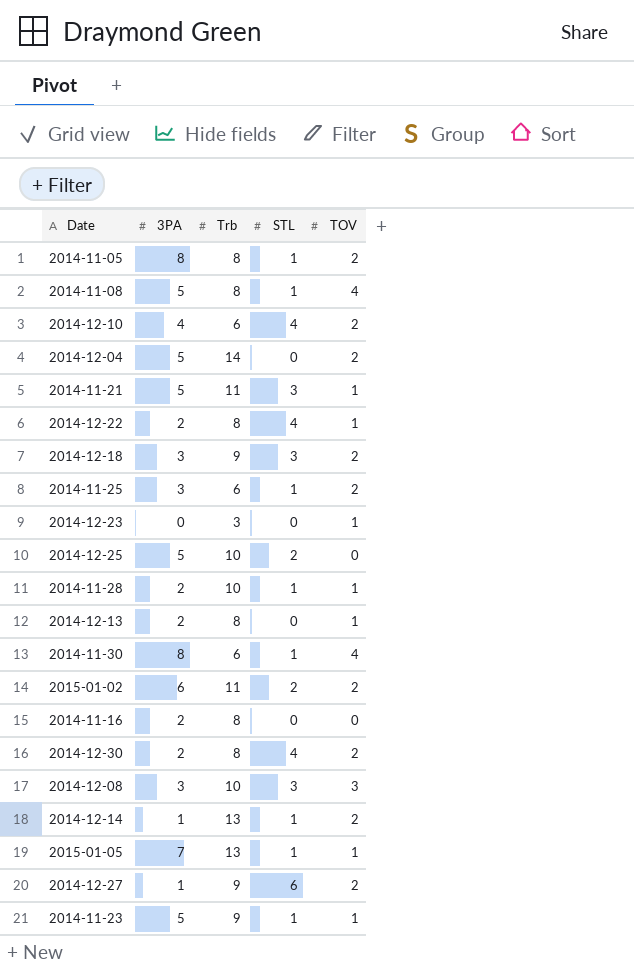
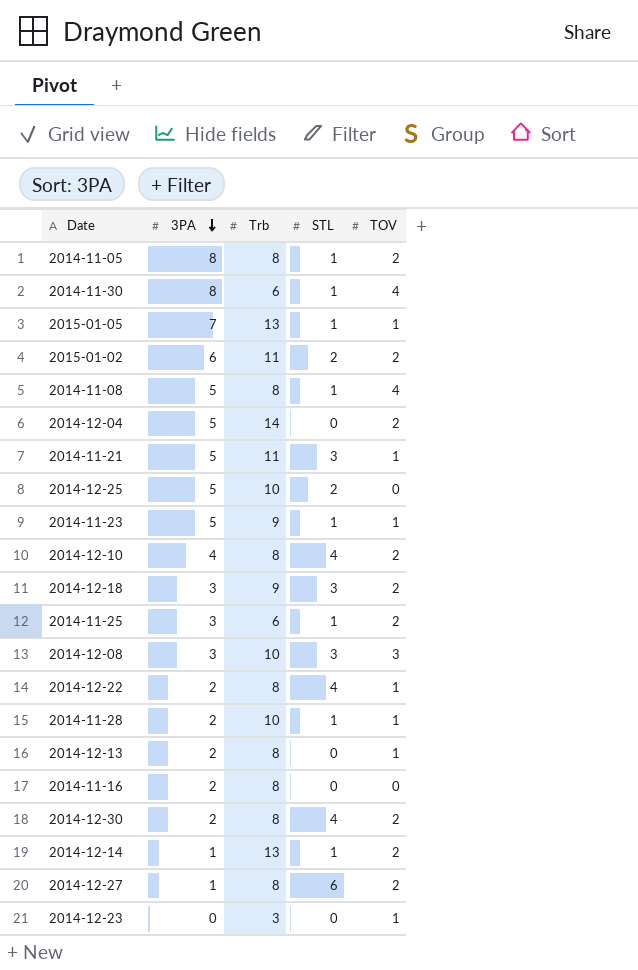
row order: none -> 3PA descending
2014-12-10 | Trb: 6 -> 8
2014-12-27 | Trb: 9 -> 8

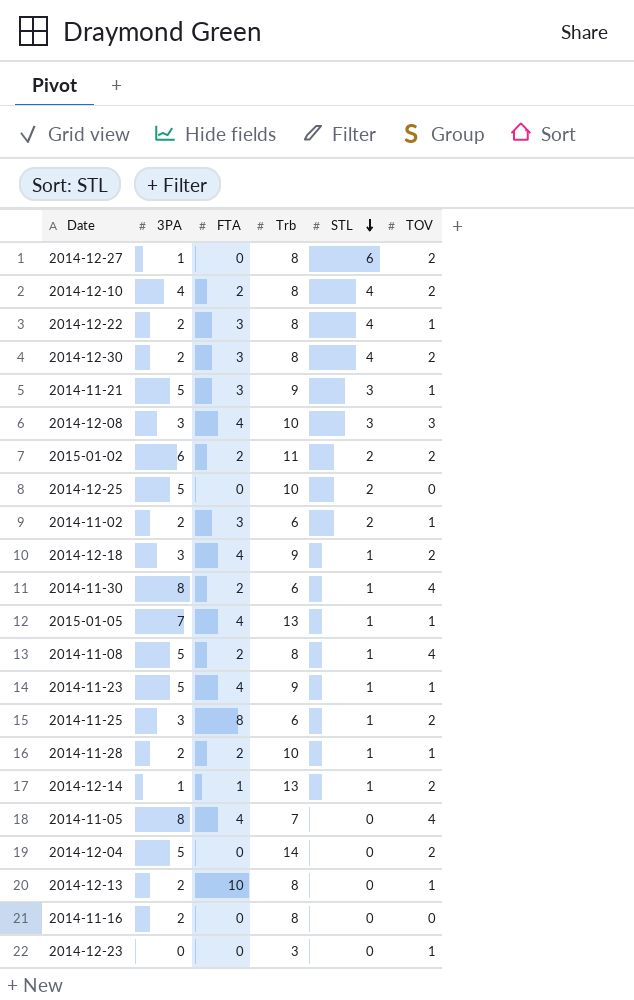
row order: 3PA descending -> STL descending
column FTA | position: none -> 3
2014-11-21 | Trb: 11 -> 9
row 2014-11-02: none -> 2 | 3 | 6 | 2 | 1
2014-12-18 | STL: 3 -> 1
2014-11-05 | Trb: 8 -> 7
2014-11-05 | STL: 1 -> 0
2014-11-05 | TOV: 2 -> 4

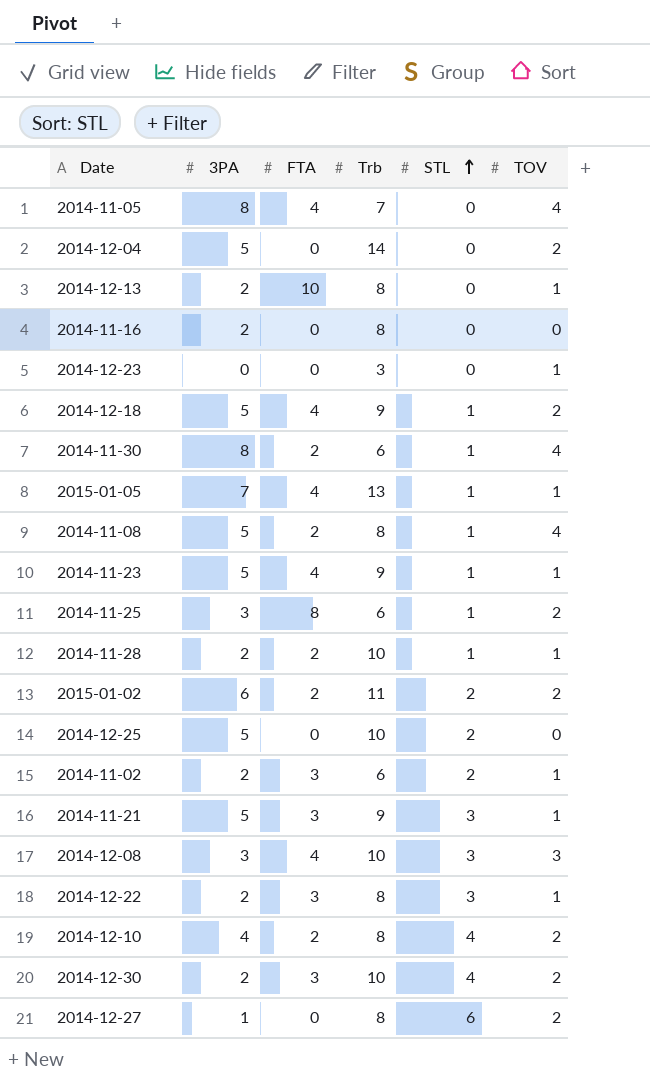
row order: STL descending -> STL ascending
row 2014-12-14: 1 | 1 | 13 | 1 | 2 -> none
2014-12-18 | 3PA: 3 -> 5
2014-12-22 | STL: 4 -> 3
2014-12-30 | Trb: 8 -> 10

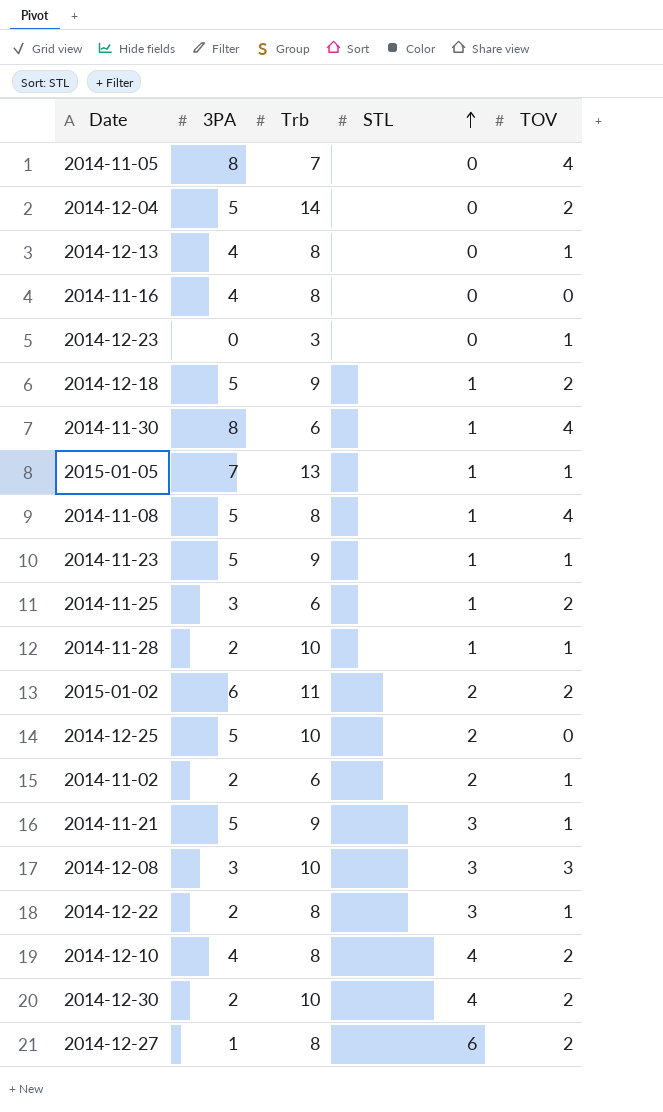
column FTA | position: 3 -> none
2014-12-13 | 3PA: 2 -> 4
2014-11-16 | 3PA: 2 -> 4

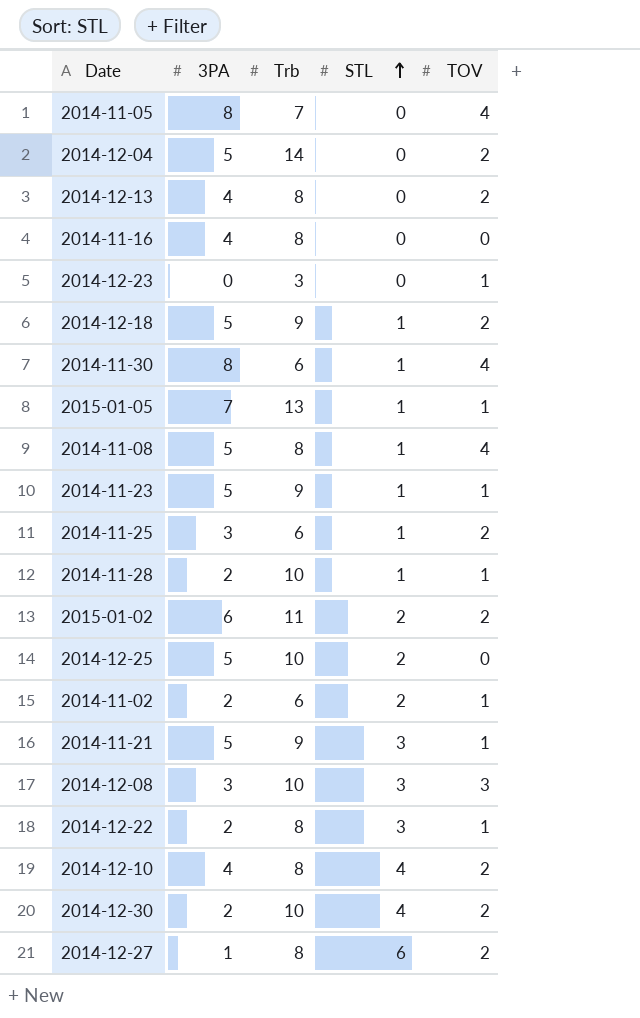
2014-12-13 | TOV: 1 -> 2

